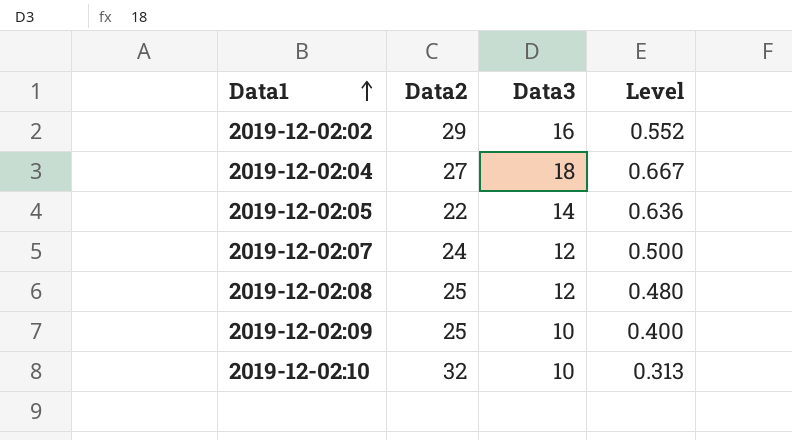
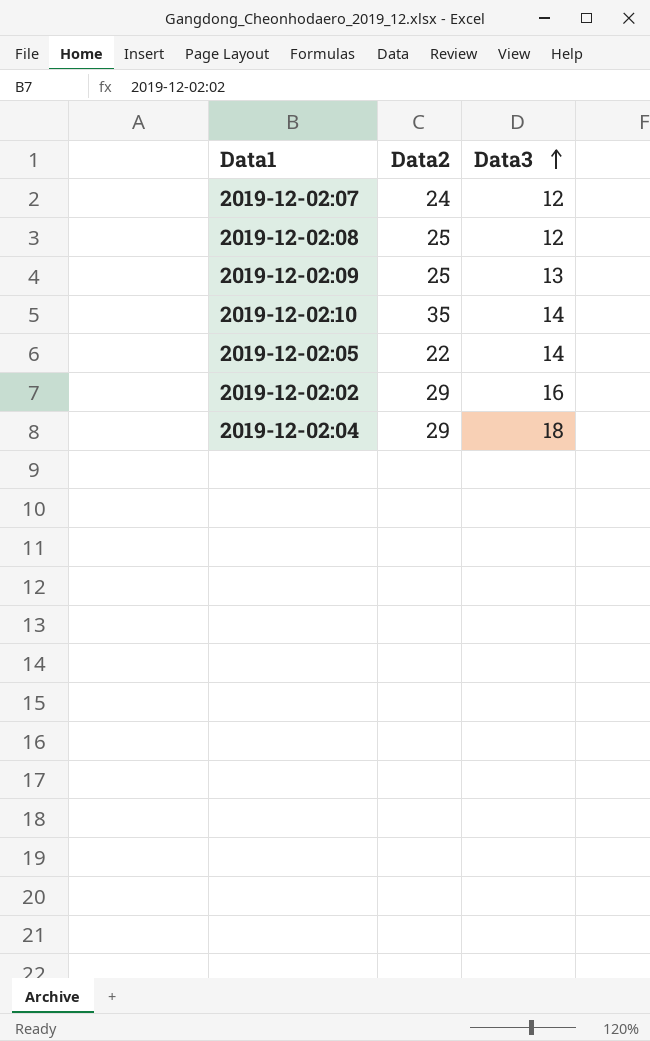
row order: Data1 ascending -> Data3 ascending
column Level | formula: [Data3] / [Data2] -> none
2019-12-02:09 | Data3: 10 -> 13
2019-12-02:10 | Data2: 32 -> 35
2019-12-02:10 | Data3: 10 -> 14
2019-12-02:04 | Data2: 27 -> 29

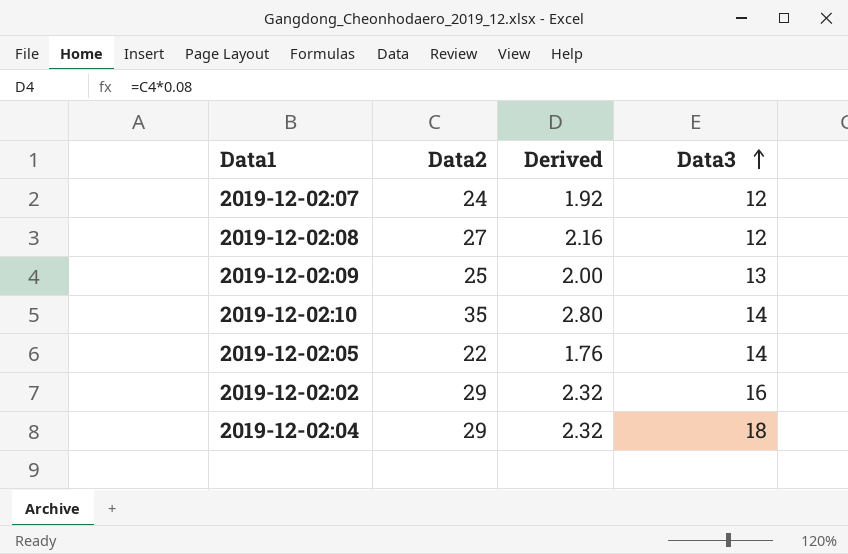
column Derived | formula: none -> [Data2] * 0.08
2019-12-02:08 | Data2: 25 -> 27

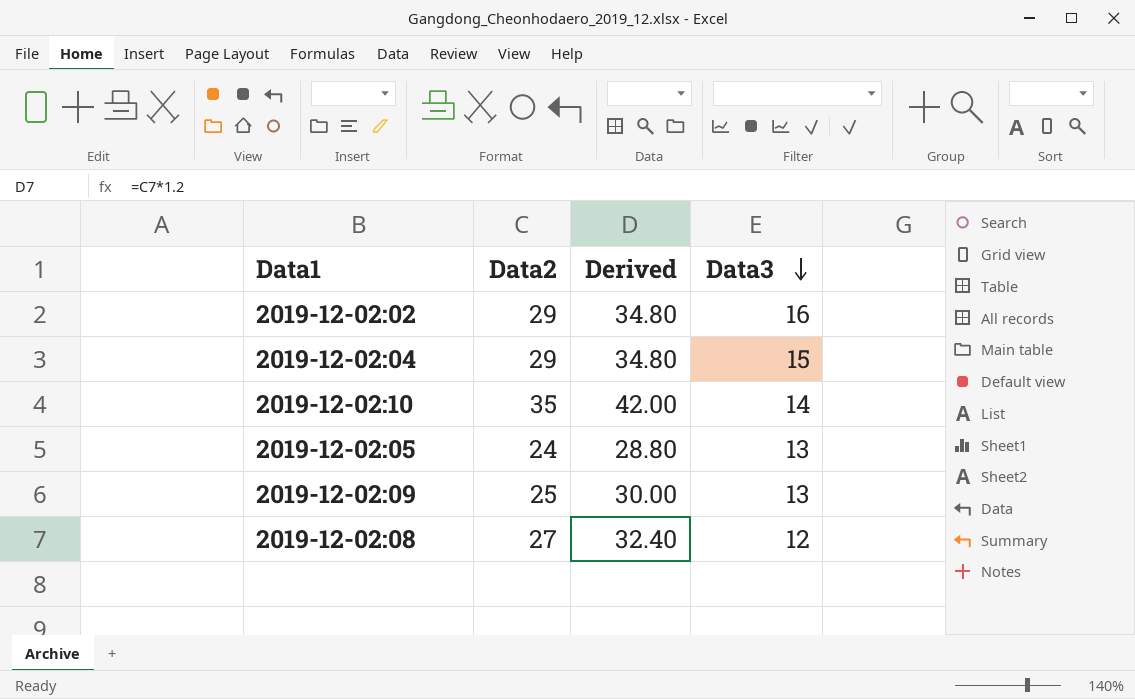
row order: Data3 ascending -> Data3 descending
column Derived | formula: [Data2] * 0.08 -> [Data2] * 1.2
row 2019-12-02:07: 24 | 1.92 | 12 -> none
2019-12-02:04 | Data3: 18 -> 15
2019-12-02:05 | Data2: 22 -> 24
2019-12-02:05 | Data3: 14 -> 13

